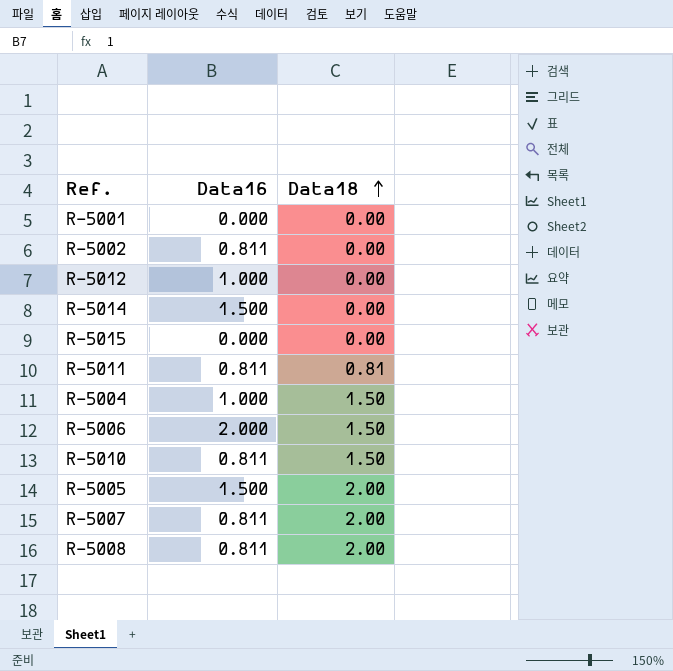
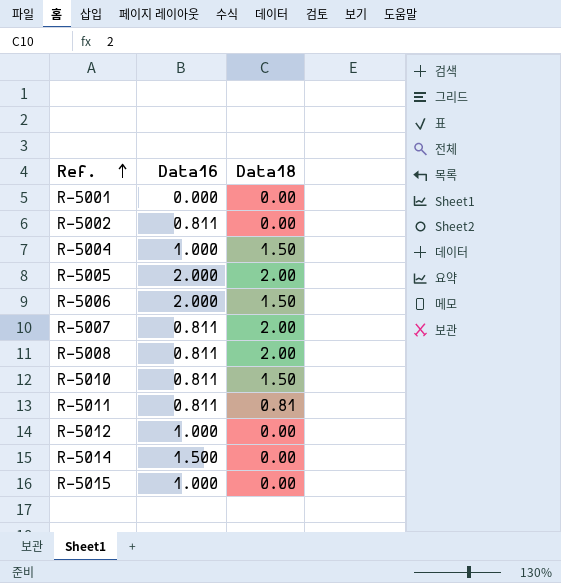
row order: Data18 ascending -> Ref. ascending
R-5005 | Data16: 1.500 -> 2.000
R-5015 | Data16: 0.000 -> 1.000

